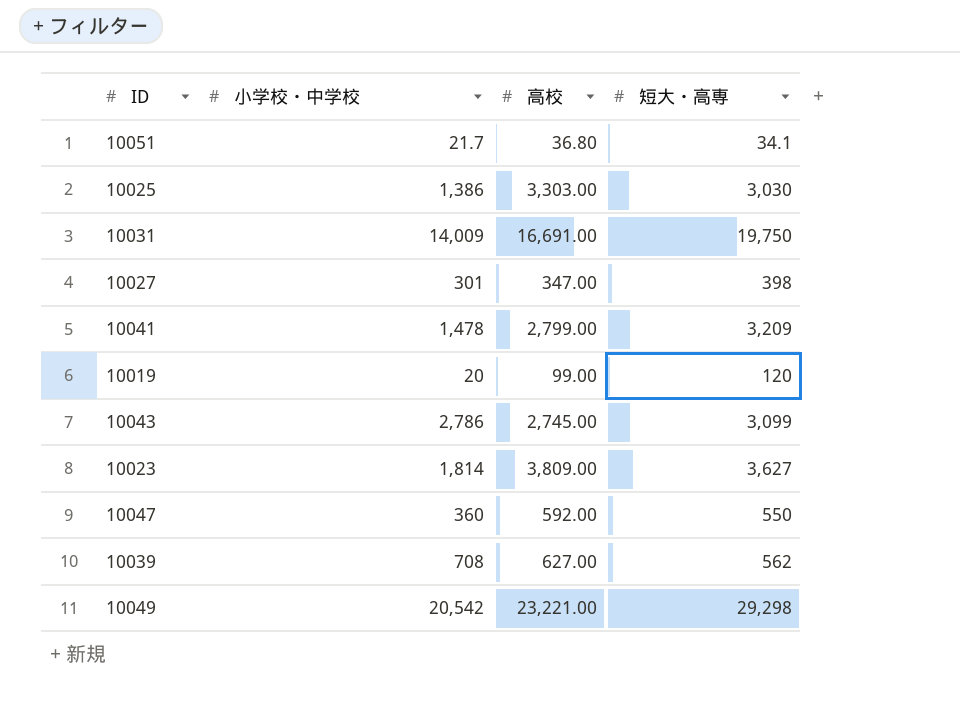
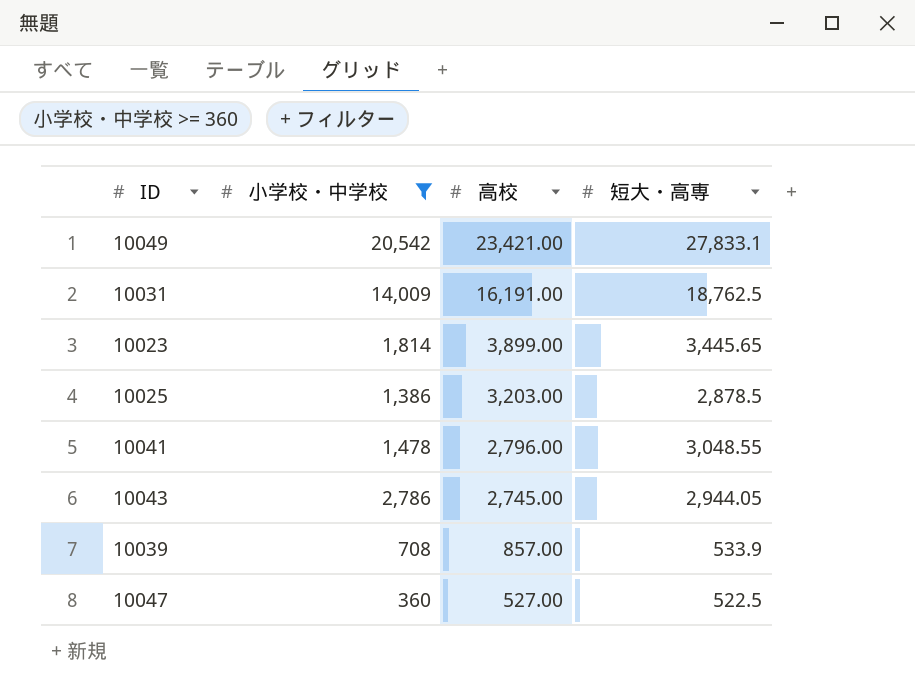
filter: none -> 小学校・中学校 >= 360
row order: none -> 高校 descending
10049 | 高校: 23,221.00 -> 23,421.00
10049 | 短大・高専: 29,298 -> 27,833.1
10031 | 高校: 16,691.00 -> 16,191.00
10031 | 短大・高専: 19,750 -> 18,762.5
10023 | 高校: 3,809.00 -> 3,899.00
10023 | 短大・高専: 3,627 -> 3,445.65
10025 | 高校: 3,303.00 -> 3,203.00
10025 | 短大・高専: 3,030 -> 2,878.5
10041 | 高校: 2,799.00 -> 2,796.00
10041 | 短大・高専: 3,209 -> 3,048.55
10043 | 短大・高専: 3,099 -> 2,944.05
10039 | 高校: 627.00 -> 857.00
10039 | 短大・高専: 562 -> 533.9
10047 | 高校: 592.00 -> 527.00
10047 | 短大・高専: 550 -> 522.5

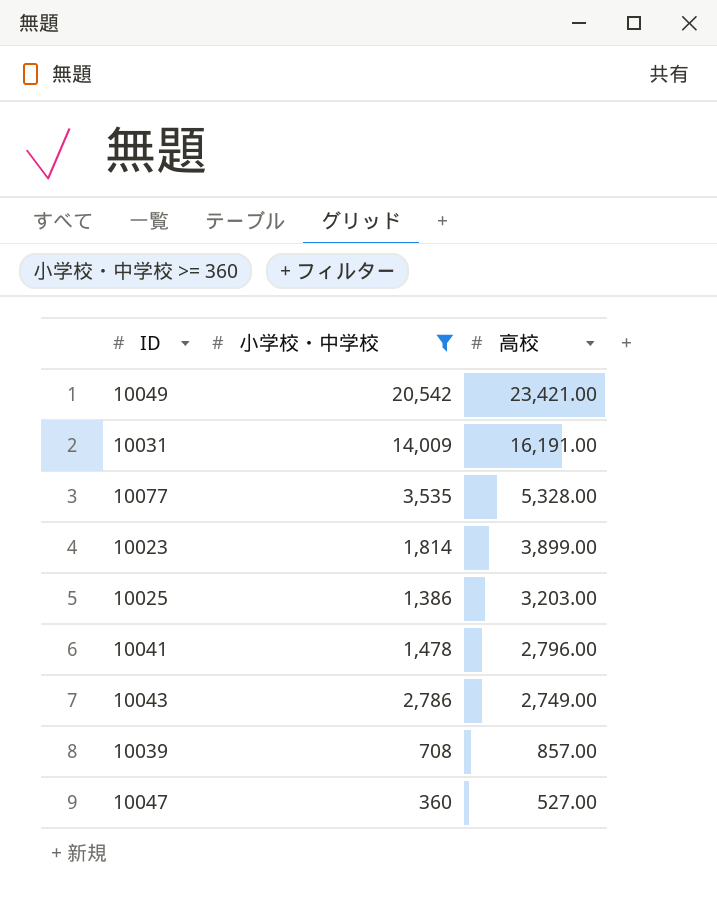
column 短大・高専 | position: 4 -> none
row 10077: none -> 3,535 | 5,328.00
10043 | 高校: 2,745.00 -> 2,749.00

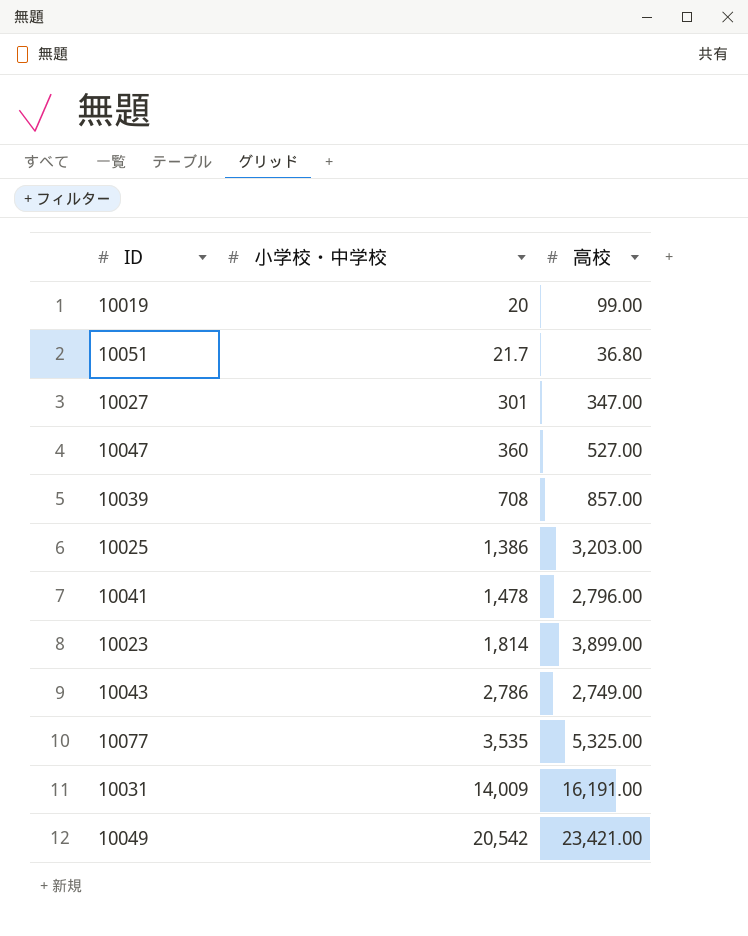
filter: 小学校・中学校 >= 360 -> none
row order: 高校 descending -> 小学校・中学校 ascending
10077 | 高校: 5,328.00 -> 5,325.00

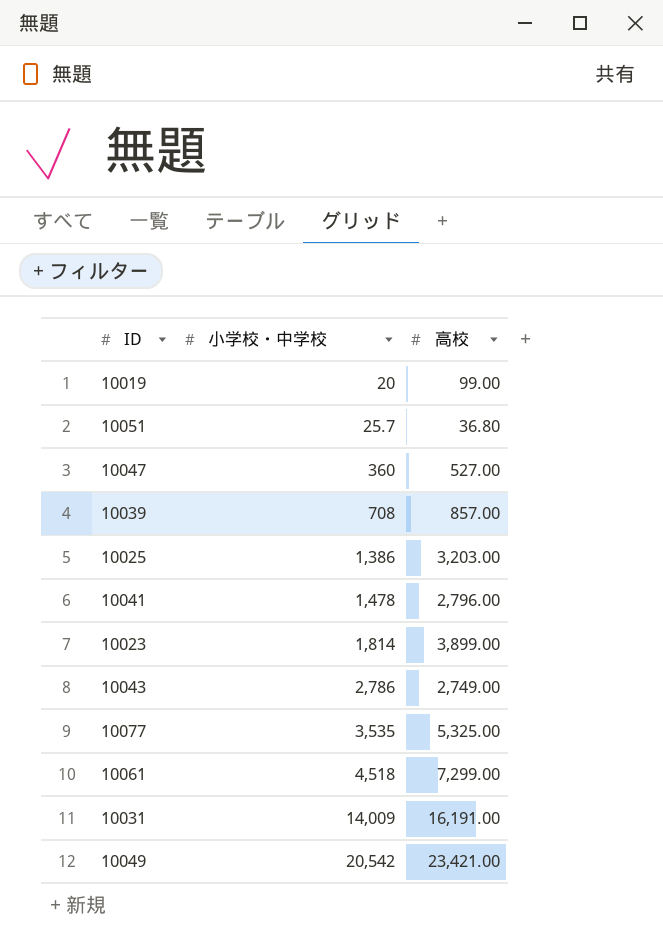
row 10027: 301 | 347.00 -> none
10051 | 小学校・中学校: 21.7 -> 25.7
row 10061: none -> 4,518 | 7,299.00

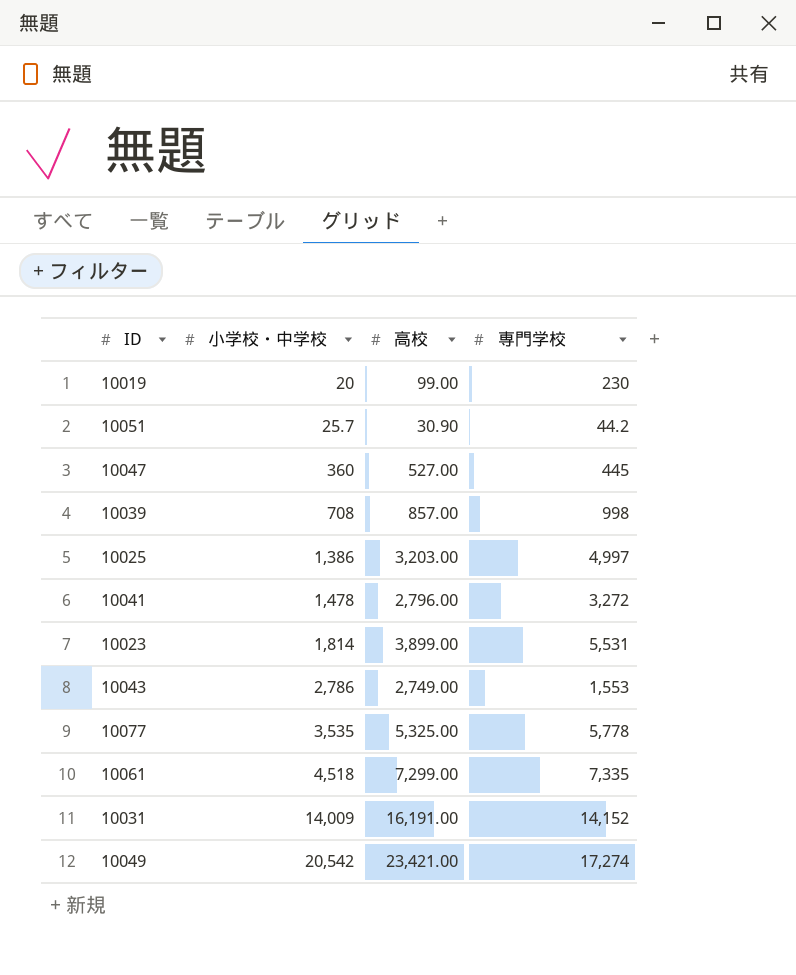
column 専門学校 | position: none -> 4
10051 | 高校: 36.80 -> 30.90

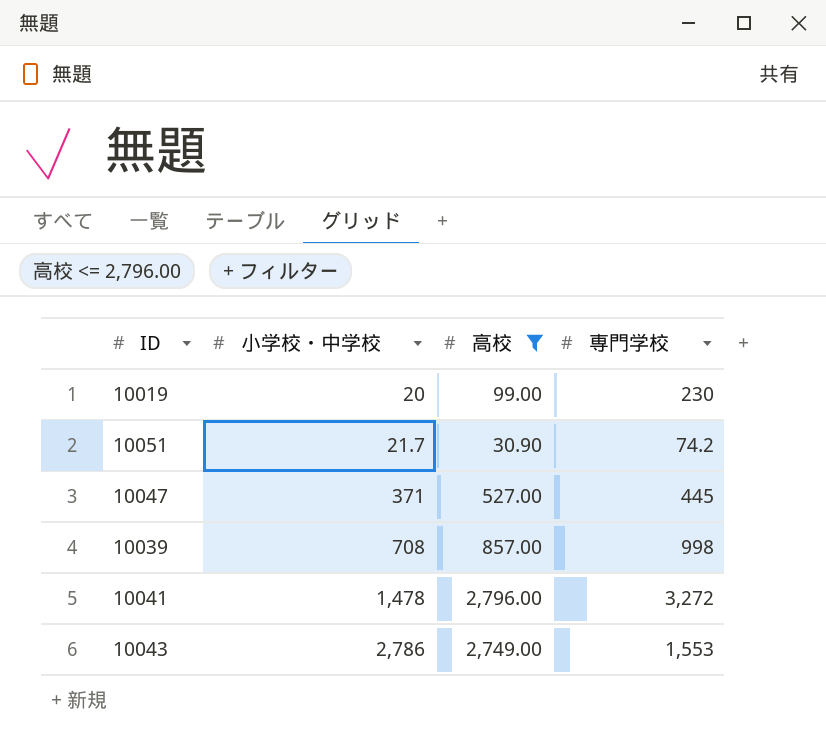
filter: none -> 高校 <= 2,796.00
10051 | 小学校・中学校: 25.7 -> 21.7
10051 | 専門学校: 44.2 -> 74.2
10047 | 小学校・中学校: 360 -> 371

